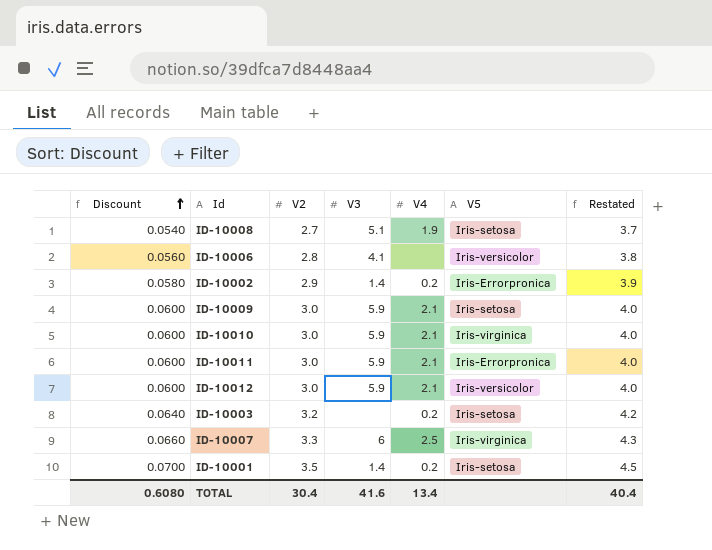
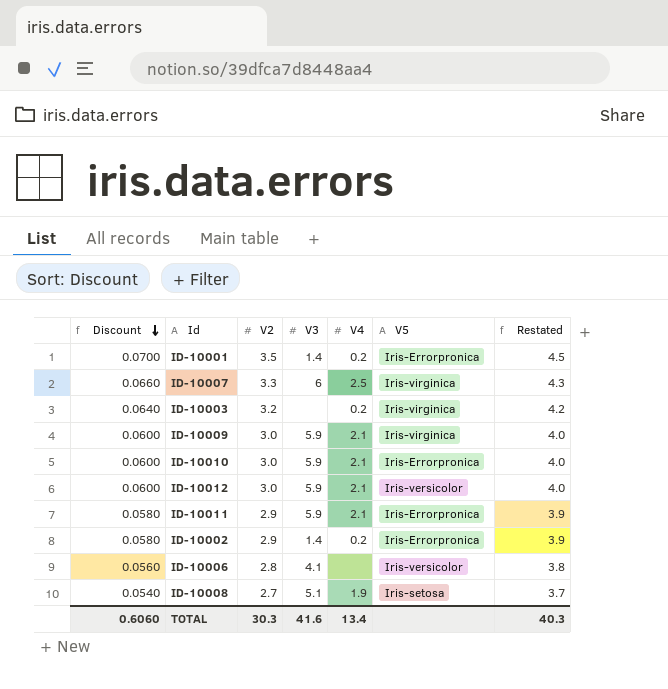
row order: Discount ascending -> Discount descending
ID-10001 | V5: Iris-setosa -> Iris-Errorpronica
ID-10003 | V5: Iris-setosa -> Iris-virginica
ID-10009 | V5: Iris-setosa -> Iris-virginica
ID-10010 | V5: Iris-virginica -> Iris-Errorpronica
ID-10011 | Discount: 0.0600 -> 0.0580
ID-10011 | V2: 3.0 -> 2.9
ID-10011 | Restated: 4.0 -> 3.9
TOTAL | Discount: 0.6080 -> 0.6060
TOTAL | V2: 30.4 -> 30.3
TOTAL | Restated: 40.4 -> 40.3

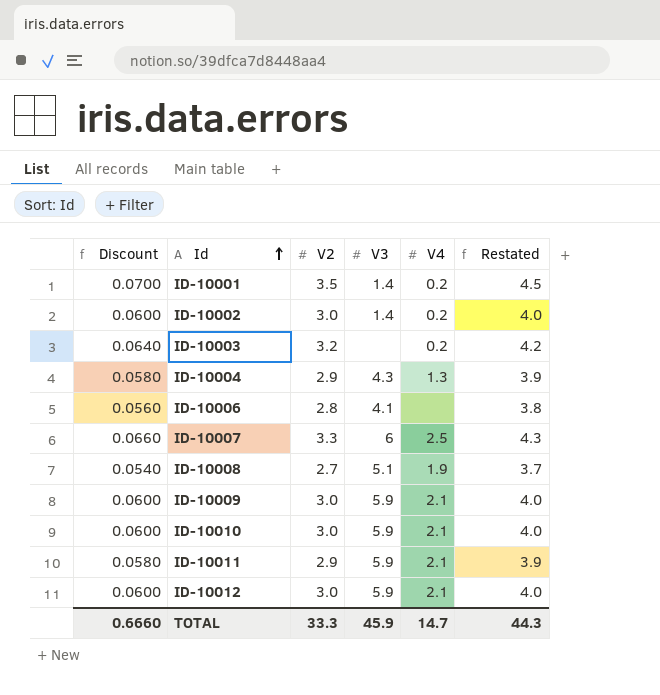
row order: Discount descending -> Id ascending
column V5 | position: 6 -> none
ID-10002 | Discount: 0.0580 -> 0.0600
ID-10002 | V2: 2.9 -> 3.0
ID-10002 | Restated: 3.9 -> 4.0
row ID-10004: none -> 0.0580 | 2.9 | 4.3 | 1.3 | 3.9
TOTAL | Discount: 0.6060 -> 0.6660
TOTAL | V2: 30.3 -> 33.3
TOTAL | V3: 41.6 -> 45.9
TOTAL | V4: 13.4 -> 14.7
TOTAL | Restated: 40.3 -> 44.3

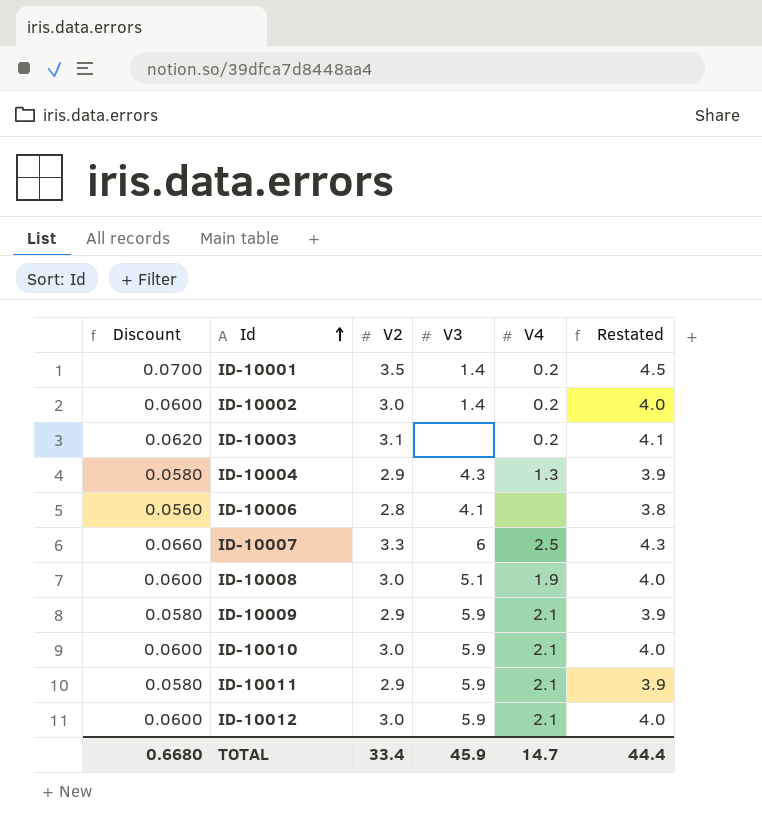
ID-10003 | Discount: 0.0640 -> 0.0620
ID-10003 | V2: 3.2 -> 3.1
ID-10003 | Restated: 4.2 -> 4.1
ID-10008 | Discount: 0.0540 -> 0.0600
ID-10008 | V2: 2.7 -> 3.0
ID-10008 | Restated: 3.7 -> 4.0
ID-10009 | Discount: 0.0600 -> 0.0580
ID-10009 | V2: 3.0 -> 2.9
ID-10009 | Restated: 4.0 -> 3.9
TOTAL | Discount: 0.6660 -> 0.6680
TOTAL | V2: 33.3 -> 33.4
TOTAL | Restated: 44.3 -> 44.4

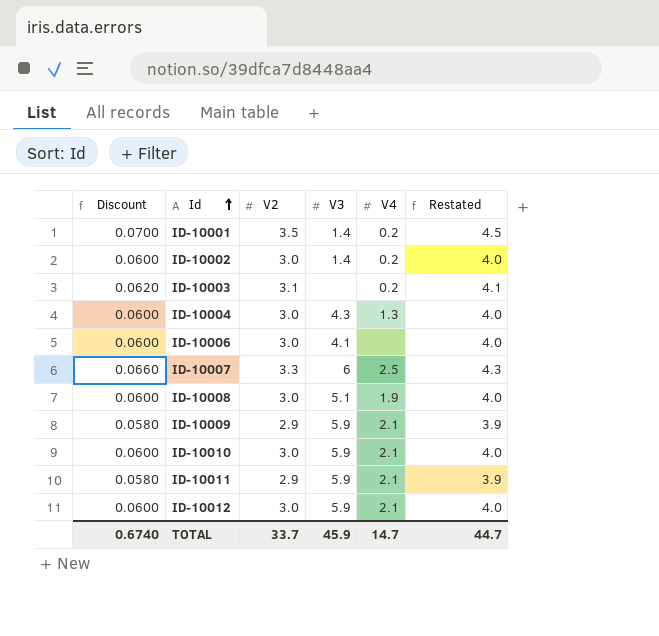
ID-10004 | Discount: 0.0580 -> 0.0600
ID-10004 | V2: 2.9 -> 3.0
ID-10004 | Restated: 3.9 -> 4.0
ID-10006 | Discount: 0.0560 -> 0.0600
ID-10006 | V2: 2.8 -> 3.0
ID-10006 | Restated: 3.8 -> 4.0
TOTAL | Discount: 0.6680 -> 0.6740
TOTAL | V2: 33.4 -> 33.7
TOTAL | Restated: 44.4 -> 44.7

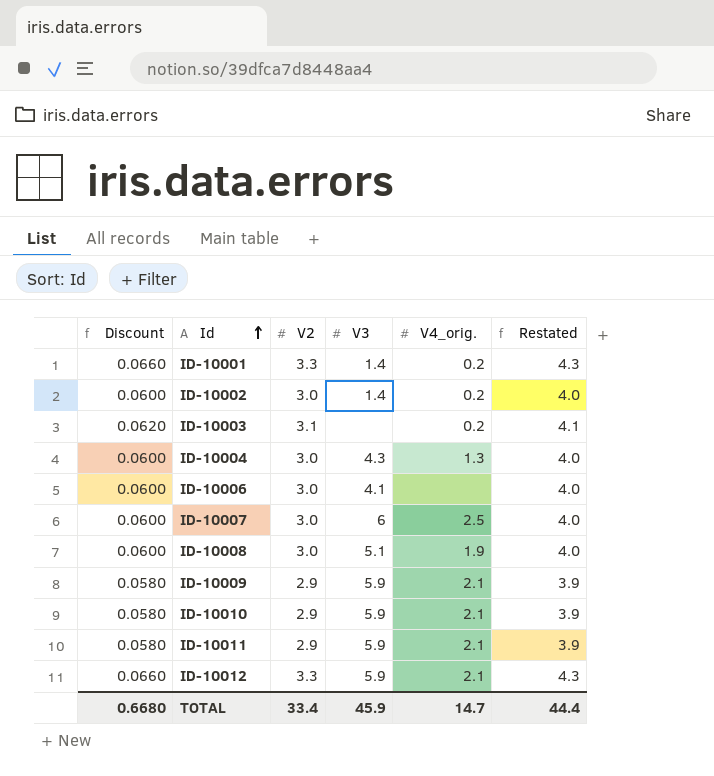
column name: V4 -> V4_orig.
ID-10001 | Discount: 0.0700 -> 0.0660
ID-10001 | V2: 3.5 -> 3.3
ID-10001 | Restated: 4.5 -> 4.3
ID-10007 | Discount: 0.0660 -> 0.0600
ID-10007 | V2: 3.3 -> 3.0
ID-10007 | Restated: 4.3 -> 4.0
ID-10010 | Discount: 0.0600 -> 0.0580
ID-10010 | V2: 3.0 -> 2.9
ID-10010 | Restated: 4.0 -> 3.9
ID-10012 | Discount: 0.0600 -> 0.0660
ID-10012 | V2: 3.0 -> 3.3
ID-10012 | Restated: 4.0 -> 4.3
TOTAL | Discount: 0.6740 -> 0.6680
TOTAL | V2: 33.7 -> 33.4
TOTAL | Restated: 44.7 -> 44.4

